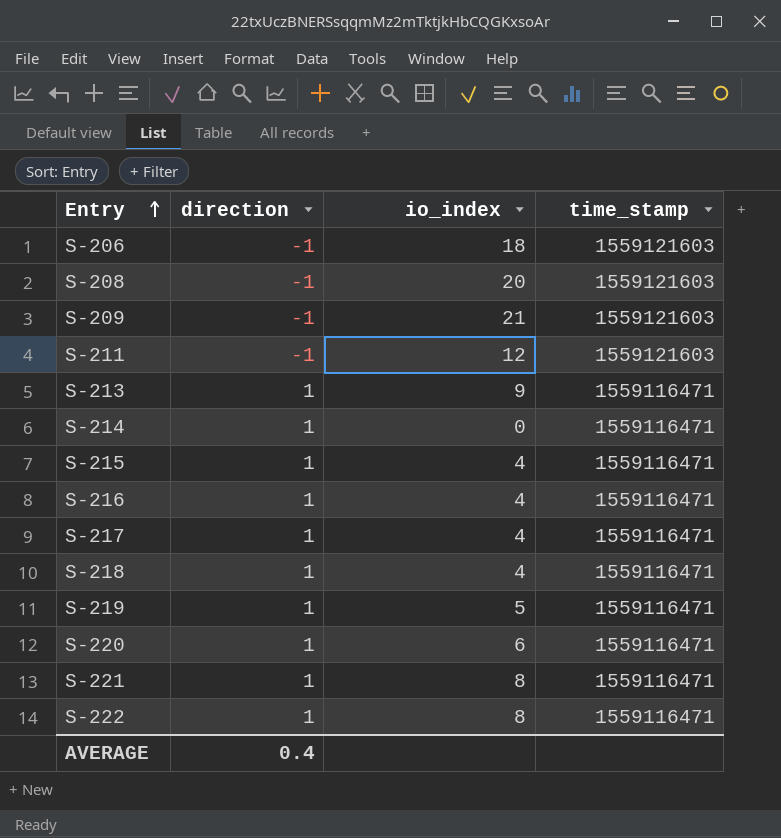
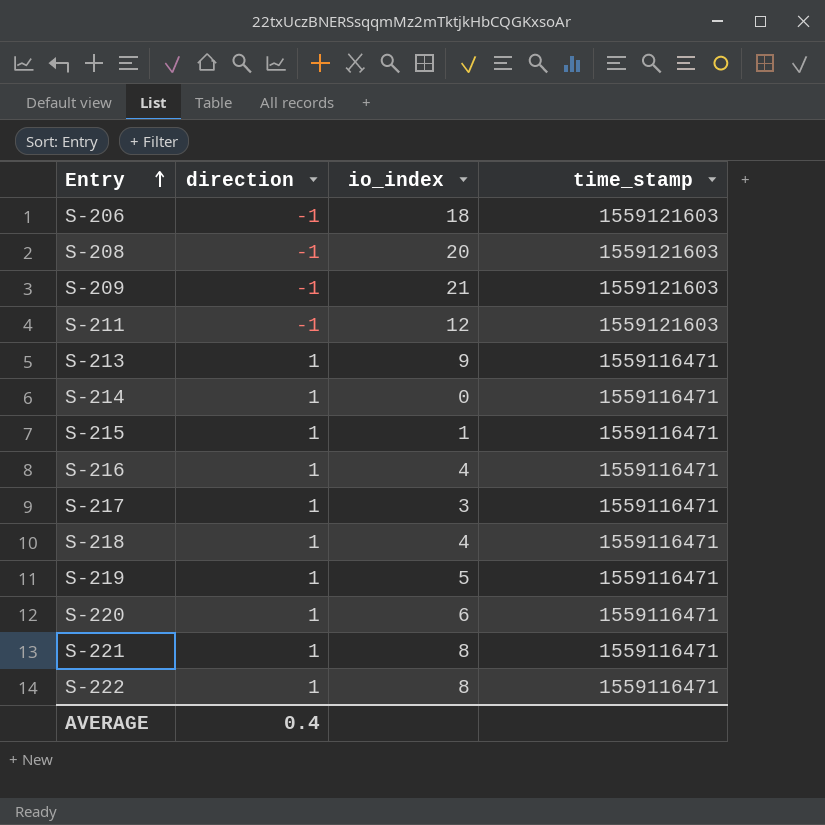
S-215 | io_index: 4 -> 1
S-217 | io_index: 4 -> 3

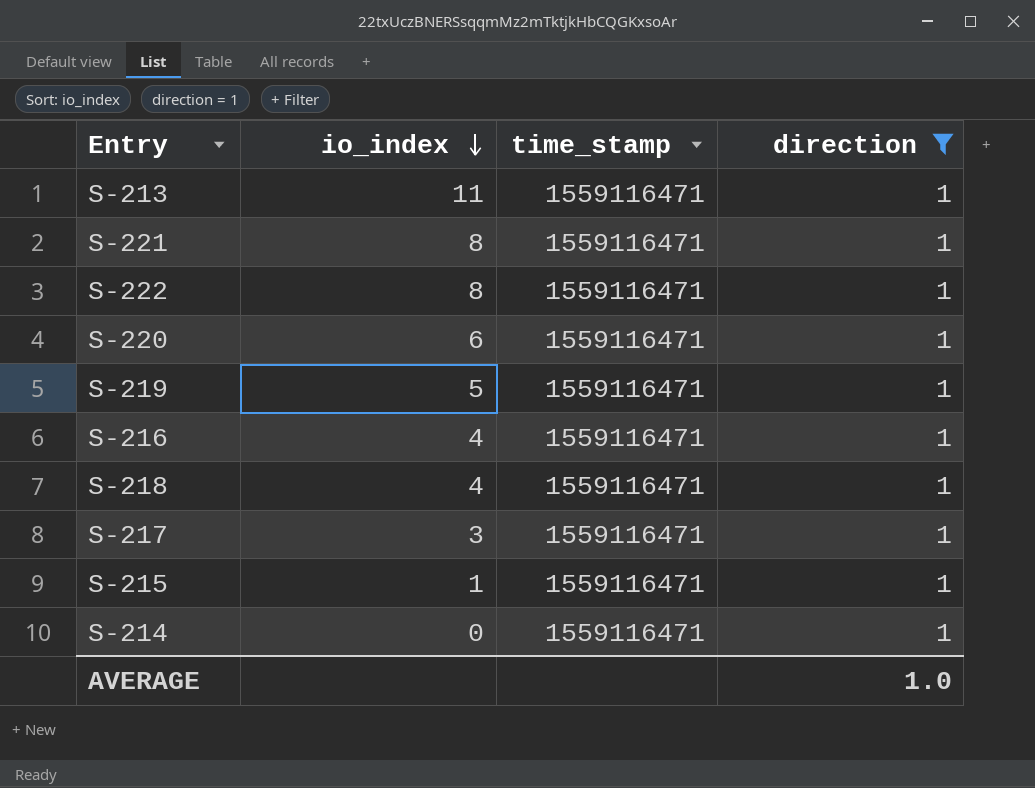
filter: none -> direction = 1
row order: Entry ascending -> io_index descending
column direction | position: 2 -> 4
S-213 | io_index: 9 -> 11
AVERAGE | direction: 0.4 -> 1.0

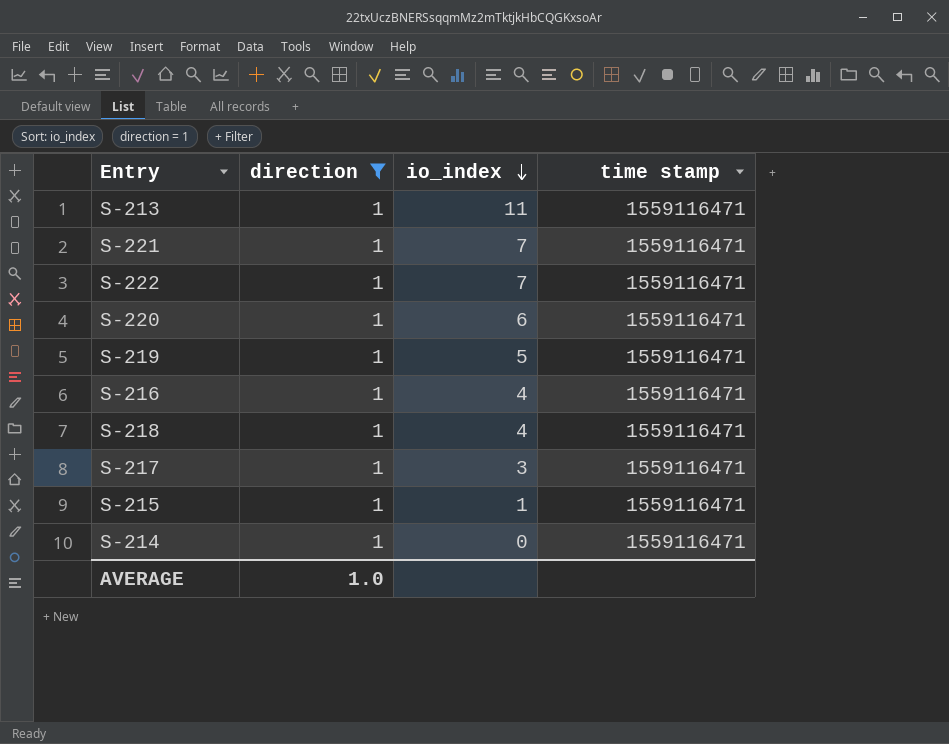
column direction | position: 4 -> 2
column name: time_stamp -> time stamp
S-221 | io_index: 8 -> 7
S-222 | io_index: 8 -> 7

